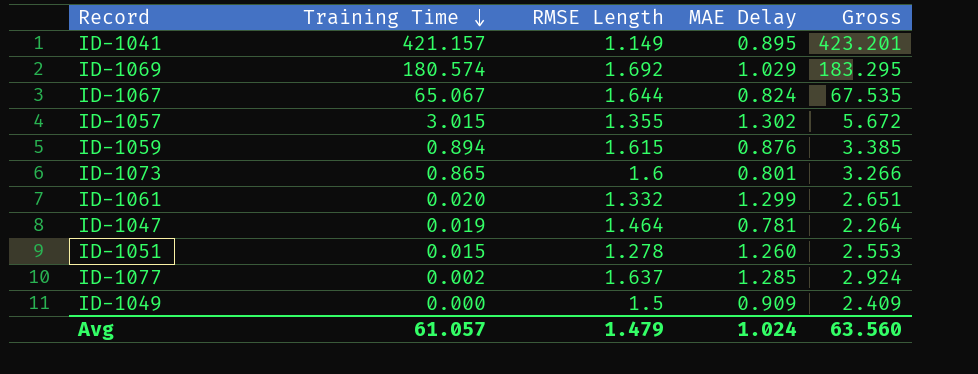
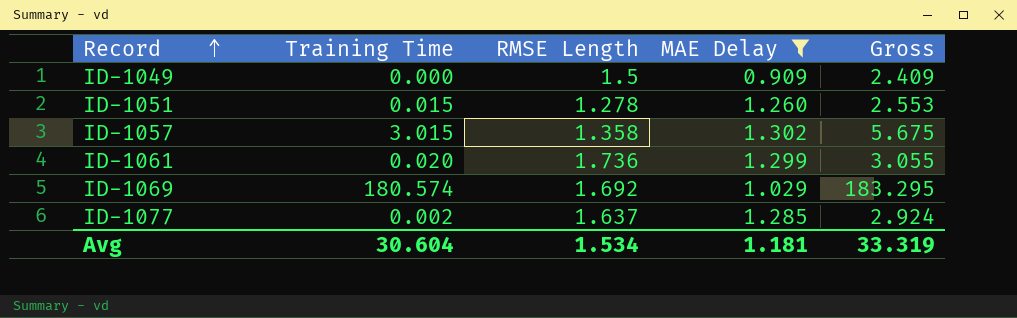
filter: none -> MAE Delay >= 0.909
row order: Training Time descending -> Record ascending
ID-1057 | RMSE Length: 1.355 -> 1.358
ID-1057 | Gross: 5.672 -> 5.675
ID-1061 | RMSE Length: 1.332 -> 1.736
ID-1061 | Gross: 2.651 -> 3.055
Avg | Training Time: 61.057 -> 30.604
Avg | RMSE Length: 1.479 -> 1.534
Avg | MAE Delay: 1.024 -> 1.181
Avg | Gross: 63.560 -> 33.319

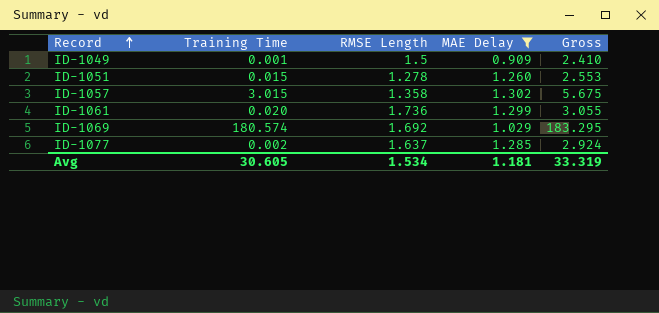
ID-1049 | Training Time: 0.000 -> 0.001
ID-1049 | Gross: 2.409 -> 2.410
Avg | Training Time: 30.604 -> 30.605

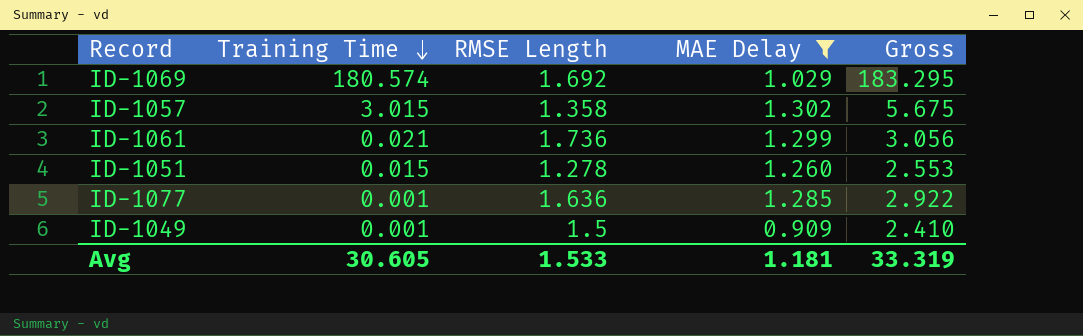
row order: Record ascending -> Training Time descending
ID-1061 | Training Time: 0.020 -> 0.021
ID-1061 | Gross: 3.055 -> 3.056
ID-1077 | Training Time: 0.002 -> 0.001
ID-1077 | RMSE Length: 1.637 -> 1.636
ID-1077 | Gross: 2.924 -> 2.922
Avg | RMSE Length: 1.534 -> 1.533

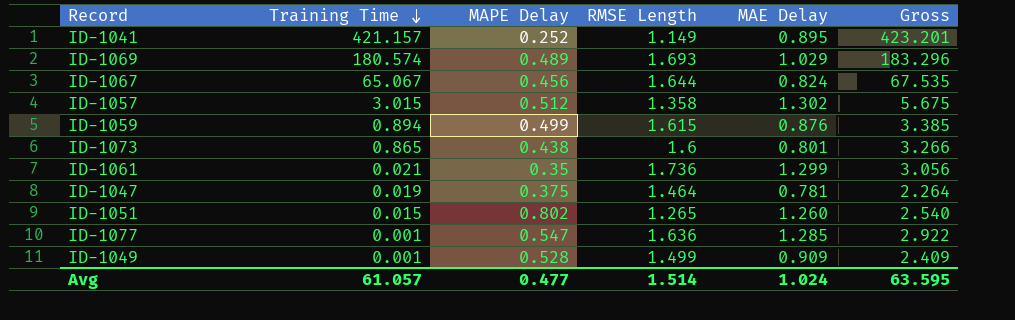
filter: MAE Delay >= 0.909 -> none
column MAPE Delay | position: none -> 3
ID-1069 | RMSE Length: 1.692 -> 1.693
ID-1069 | Gross: 183.295 -> 183.296
ID-1051 | RMSE Length: 1.278 -> 1.265
ID-1051 | Gross: 2.553 -> 2.540
ID-1049 | RMSE Length: 1.5 -> 1.499
ID-1049 | Gross: 2.410 -> 2.409
Avg | Training Time: 30.605 -> 61.057
Avg | RMSE Length: 1.533 -> 1.514
Avg | MAE Delay: 1.181 -> 1.024
Avg | Gross: 33.319 -> 63.595

